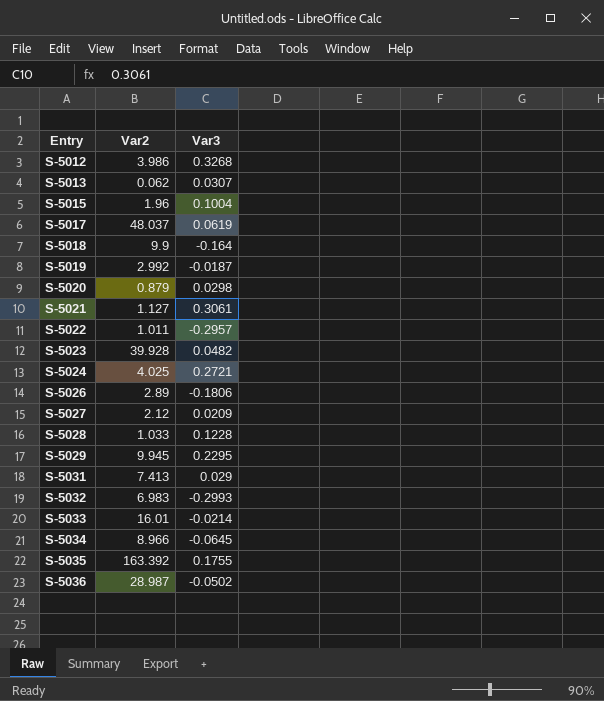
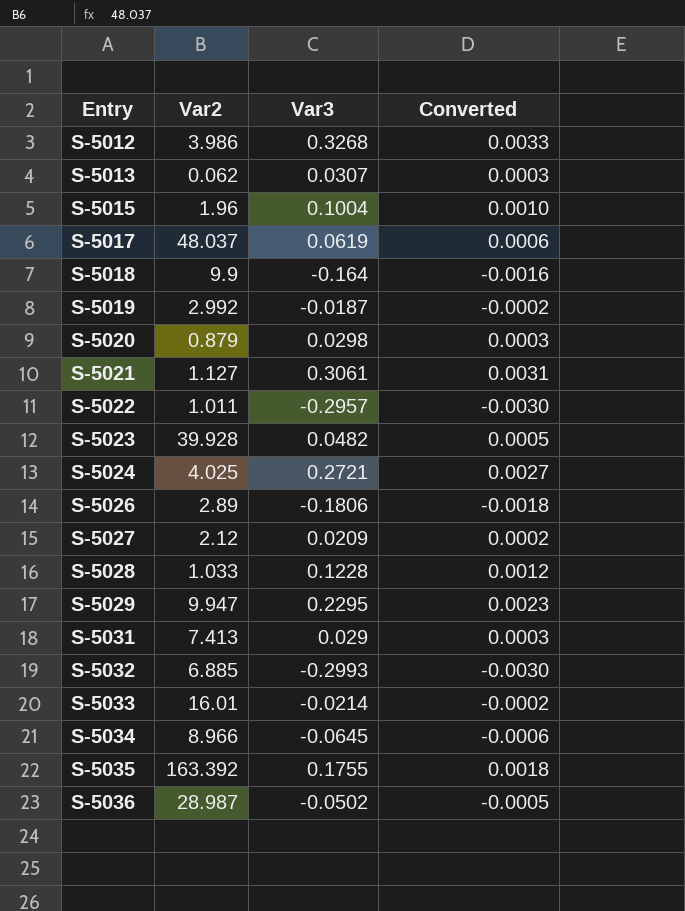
column Converted | formula: none -> [Var3] * 0.01
S-5029 | Var2: 9.945 -> 9.947
S-5032 | Var2: 6.983 -> 6.885

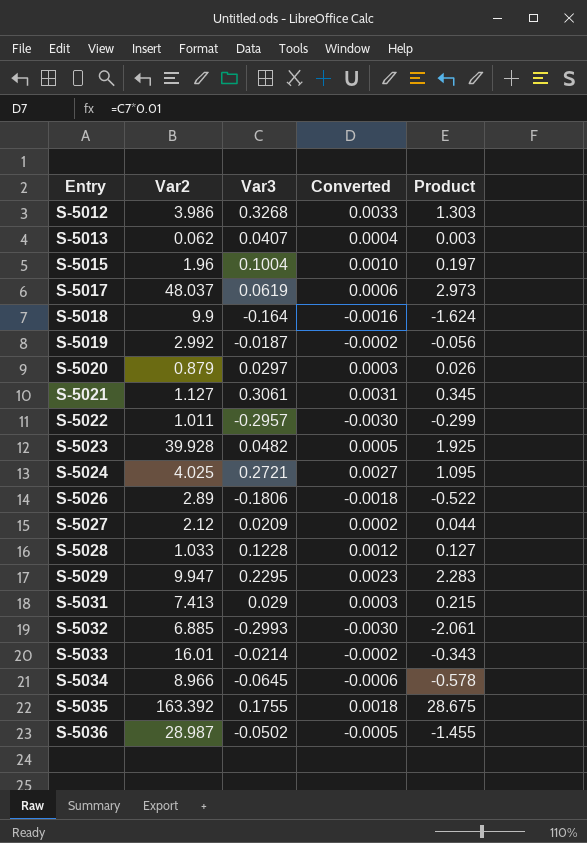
column Product | formula: none -> [Var2] * [Var3]
S-5013 | Var3: 0.0307 -> 0.0407
S-5013 | Converted: 0.0003 -> 0.0004
S-5020 | Var3: 0.0298 -> 0.0297

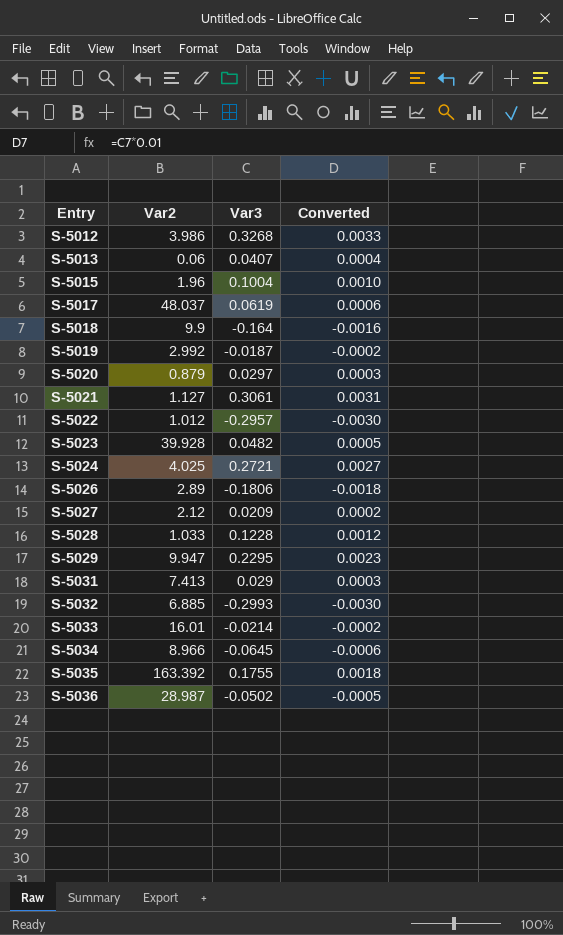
column Product | formula: [Var2] * [Var3] -> none
S-5013 | Var2: 0.062 -> 0.06
S-5022 | Var2: 1.011 -> 1.012

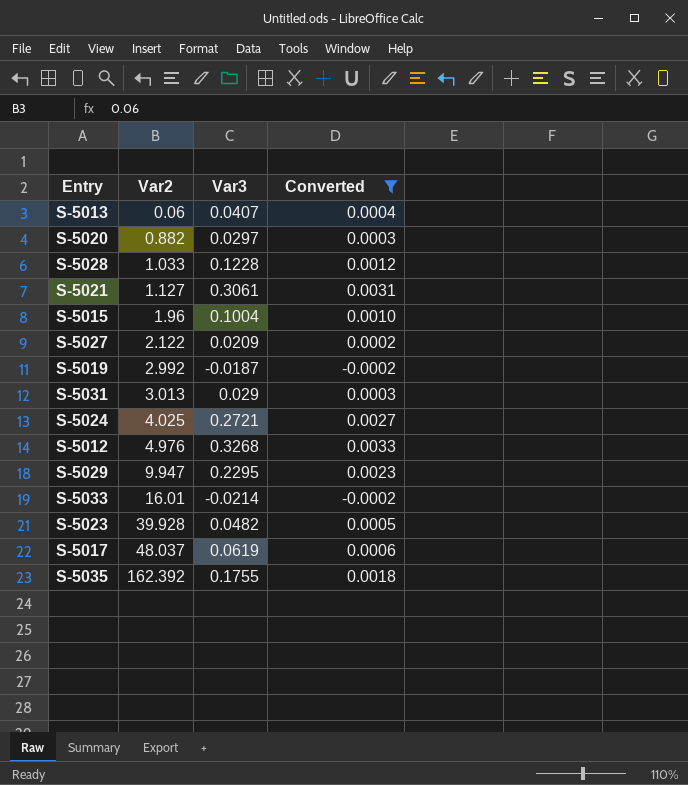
filter: none -> Converted >= -0.0002
row order: Entry ascending -> Var2 ascending
S-5020 | Var2: 0.879 -> 0.882
S-5027 | Var2: 2.12 -> 2.122
S-5031 | Var2: 7.413 -> 3.013
S-5012 | Var2: 3.986 -> 4.976
S-5035 | Var2: 163.392 -> 162.392

